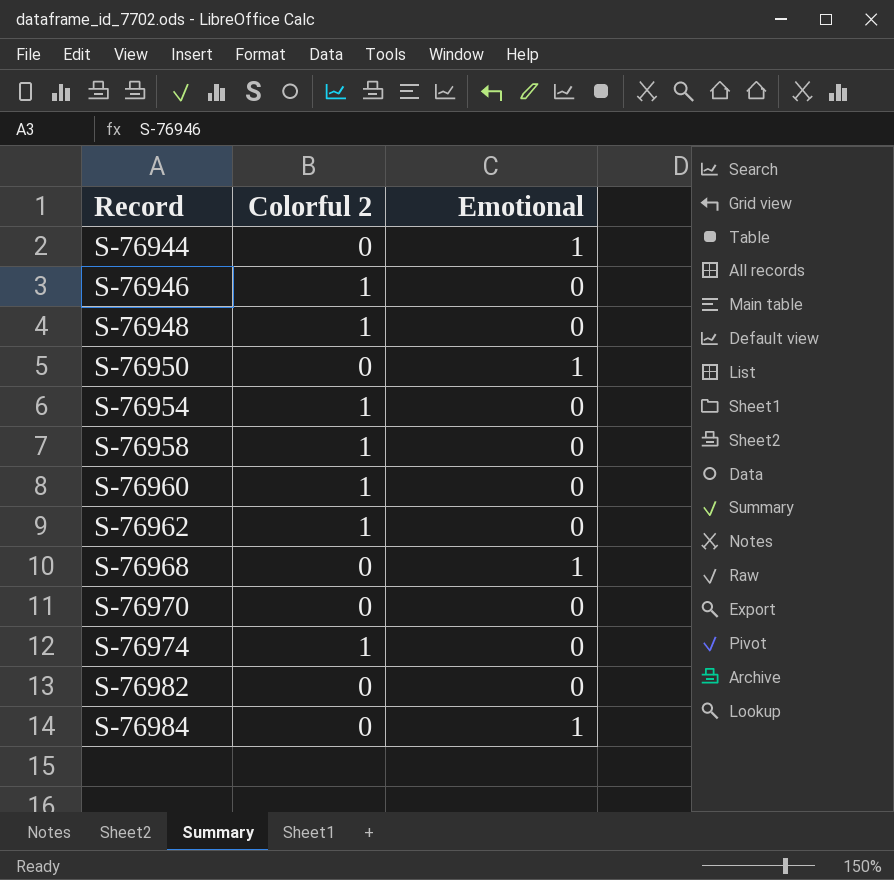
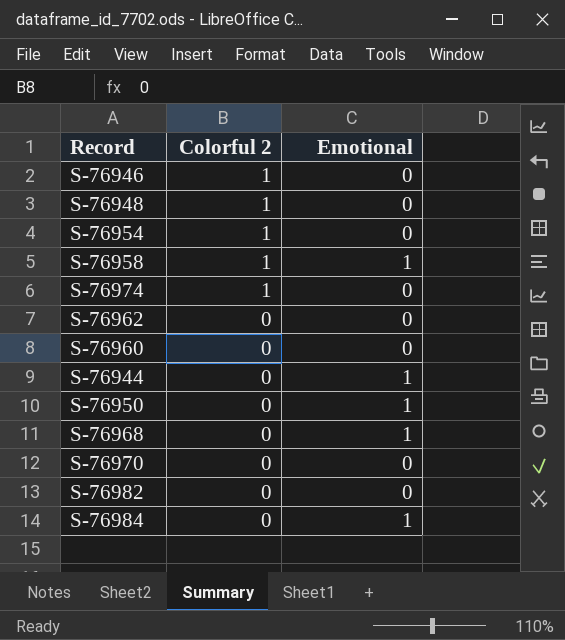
row order: Record ascending -> Colorful 2 descending
S-76958 | Emotional: 0 -> 1
S-76962 | Colorful 2: 1 -> 0
S-76960 | Colorful 2: 1 -> 0

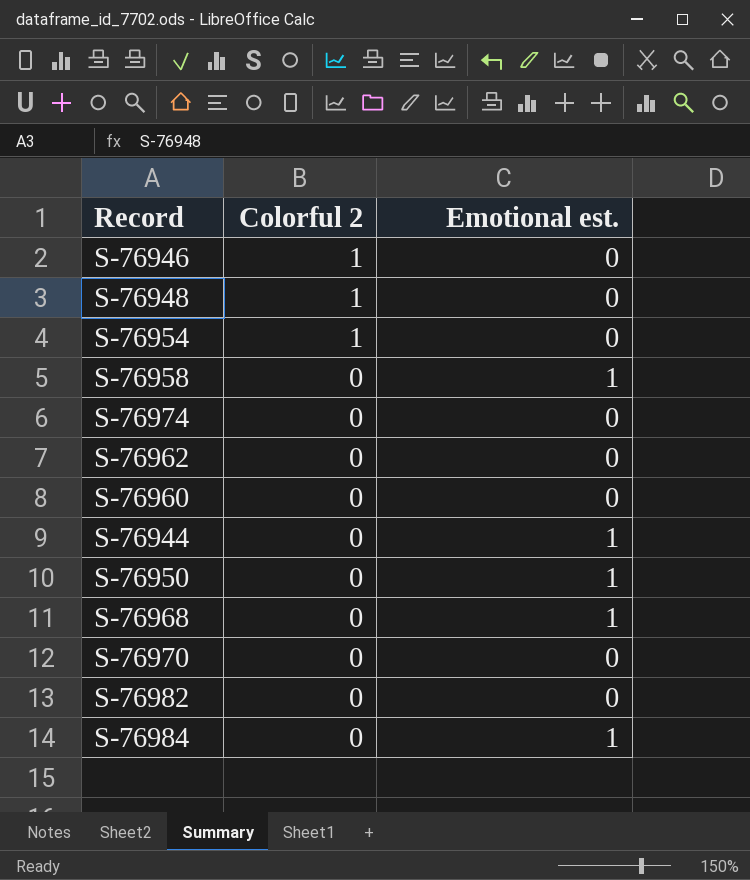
column name: Emotional -> Emotional est.
S-76958 | Colorful 2: 1 -> 0
S-76974 | Colorful 2: 1 -> 0

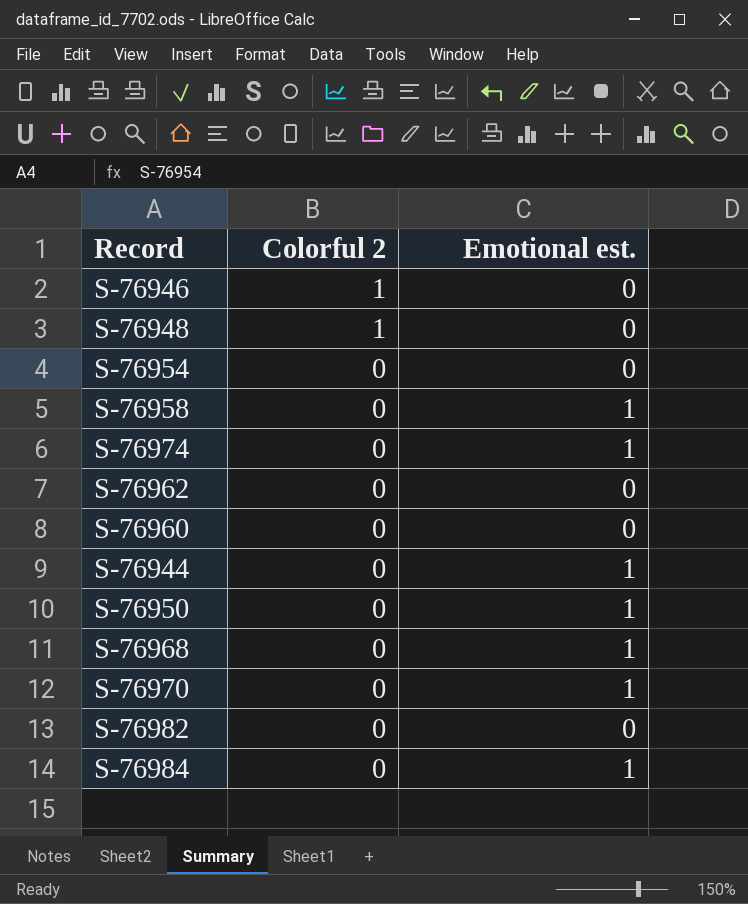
S-76954 | Colorful 2: 1 -> 0
S-76974 | Emotional est.: 0 -> 1
S-76970 | Emotional est.: 0 -> 1

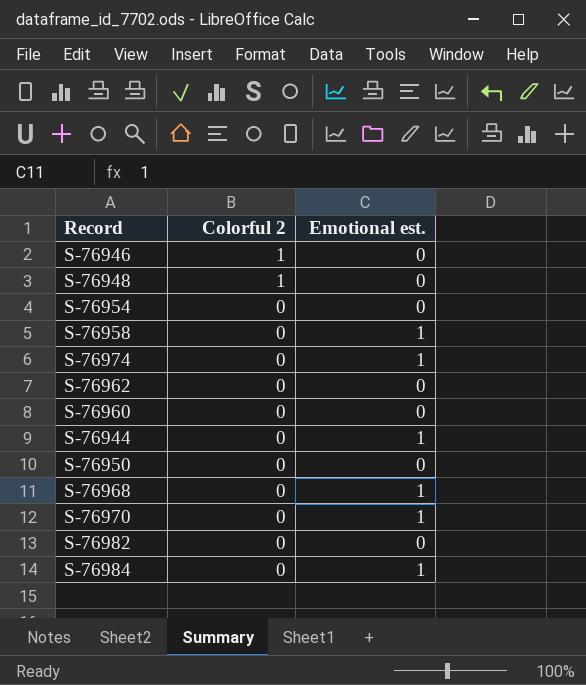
S-76950 | Emotional est.: 1 -> 0

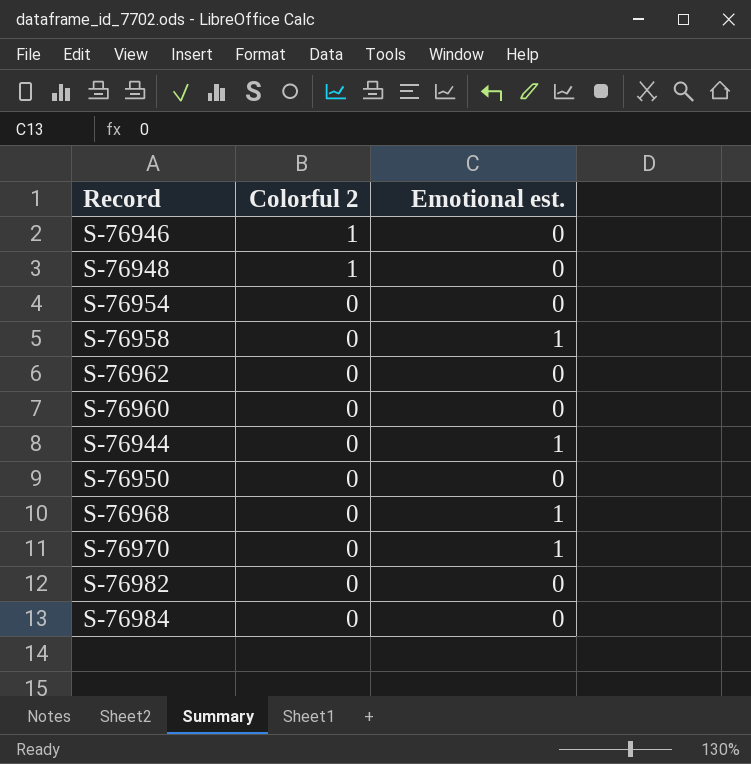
row S-76974: 0 | 1 -> none
S-76984 | Emotional est.: 1 -> 0

